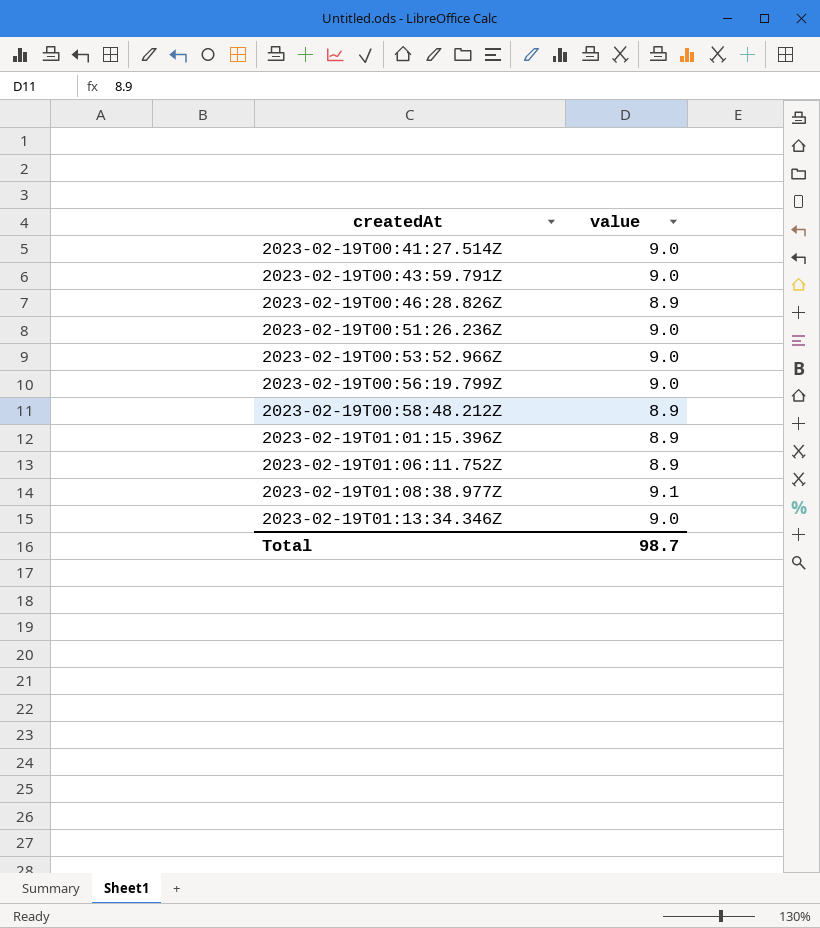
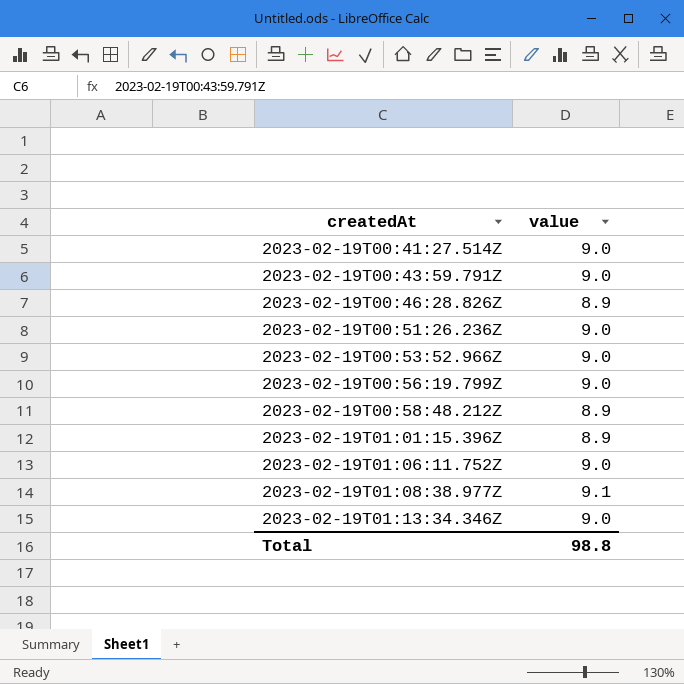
2023-02-19T01:06:11.752Z | value: 8.9 -> 9.0
Total | value: 98.7 -> 98.8

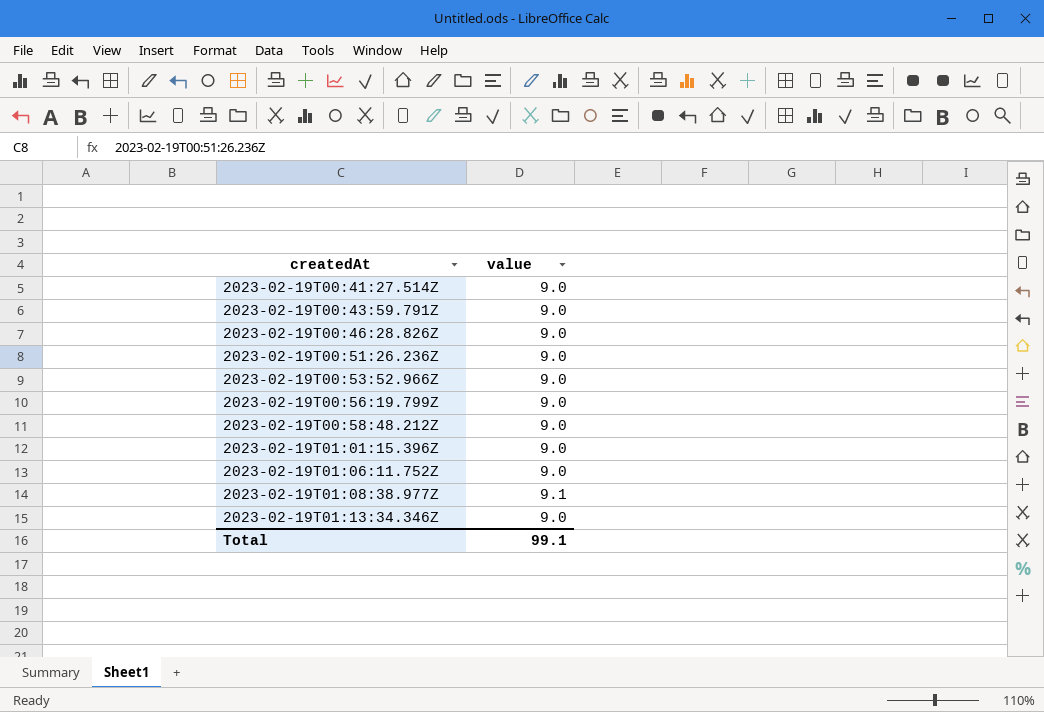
2023-02-19T00:46:28.826Z | value: 8.9 -> 9.0
2023-02-19T00:58:48.212Z | value: 8.9 -> 9.0
2023-02-19T01:01:15.396Z | value: 8.9 -> 9.0
Total | value: 98.8 -> 99.1

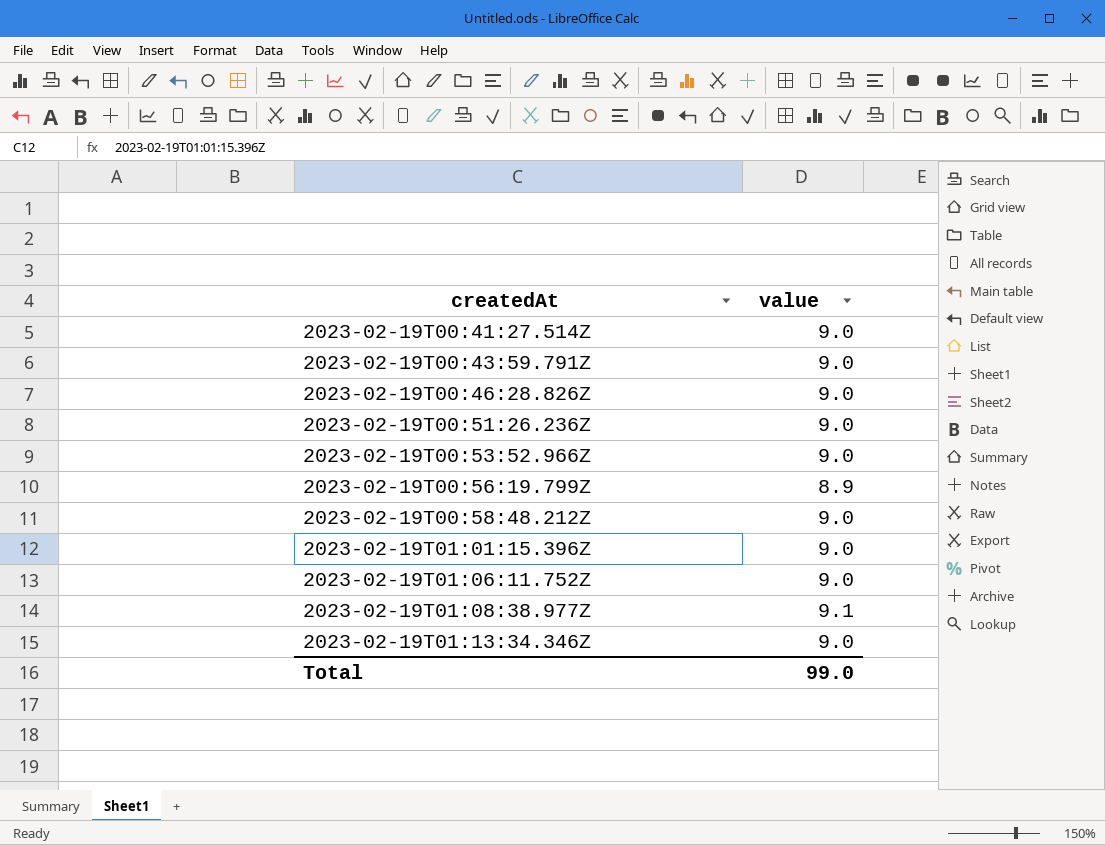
2023-02-19T00:56:19.799Z | value: 9.0 -> 8.9
Total | value: 99.1 -> 99.0

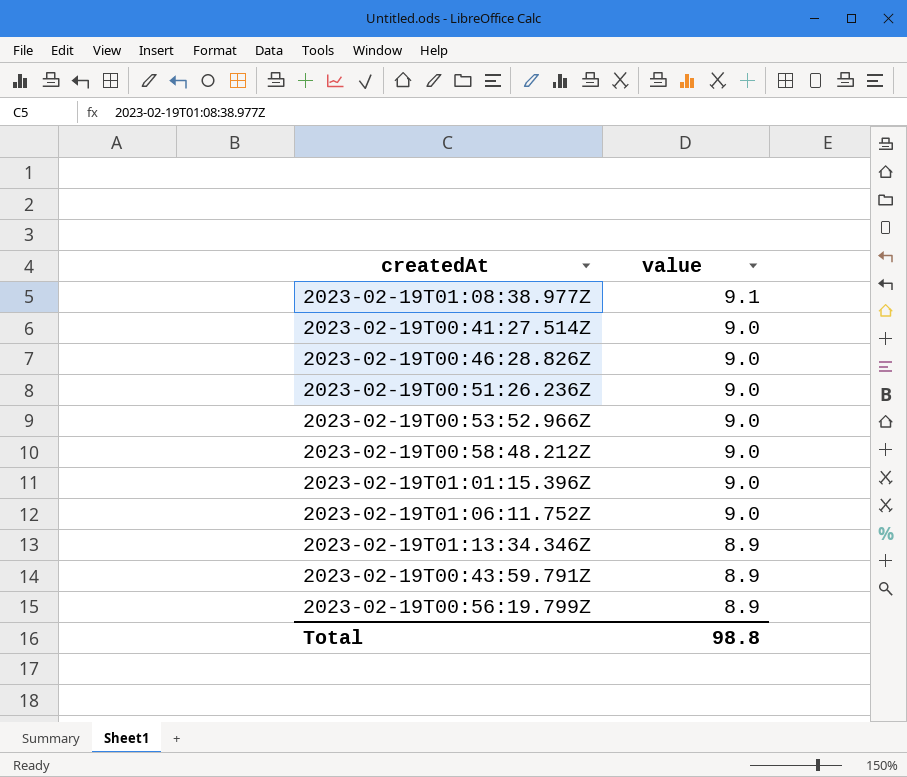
row order: createdAt ascending -> value descending
2023-02-19T01:13:34.346Z | value: 9.0 -> 8.9
2023-02-19T00:43:59.791Z | value: 9.0 -> 8.9
Total | value: 99.0 -> 98.8

